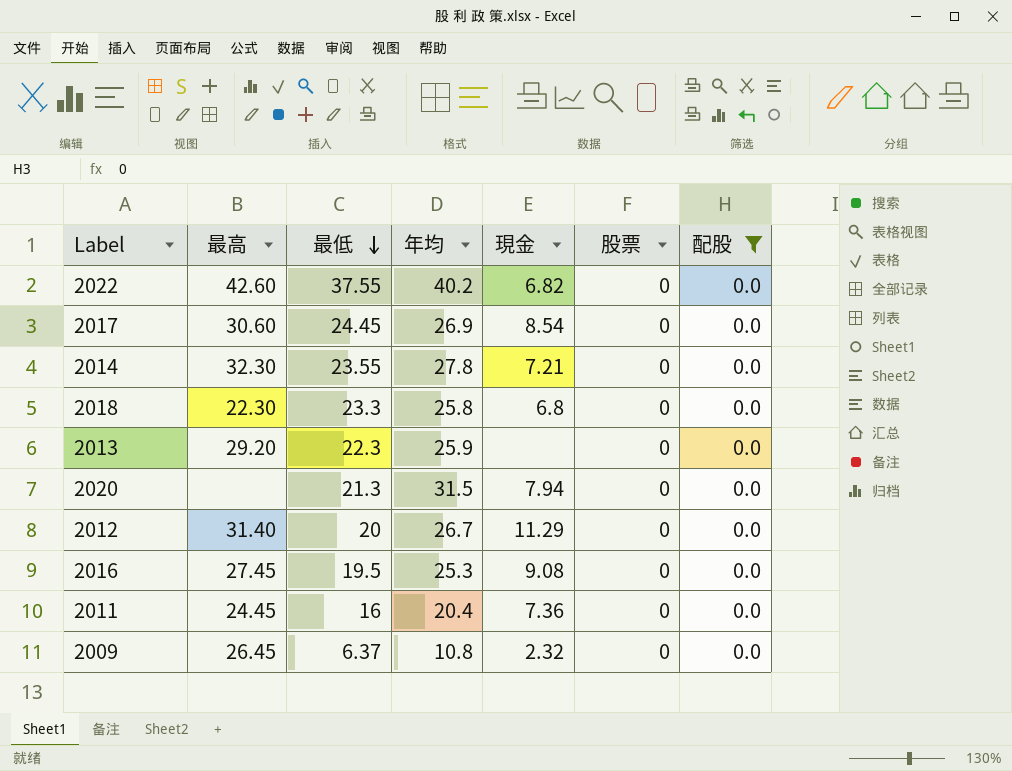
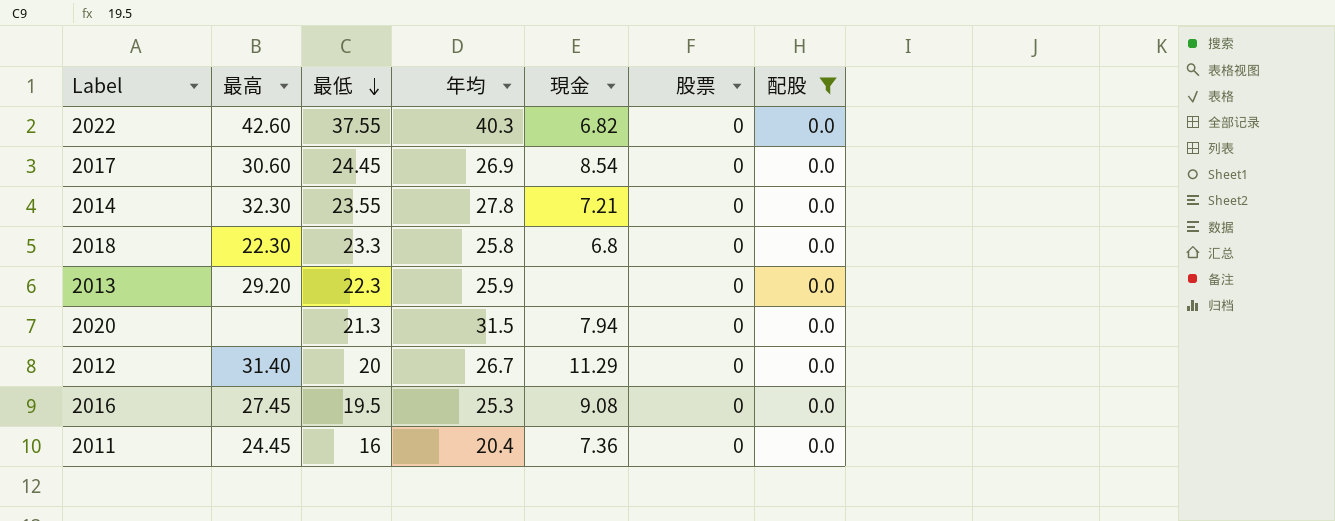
row 2009: 26.45 | 6.37 | 10.8 | 2.32 | 0 | 0.0 -> none
2022 | 年均: 40.2 -> 40.3

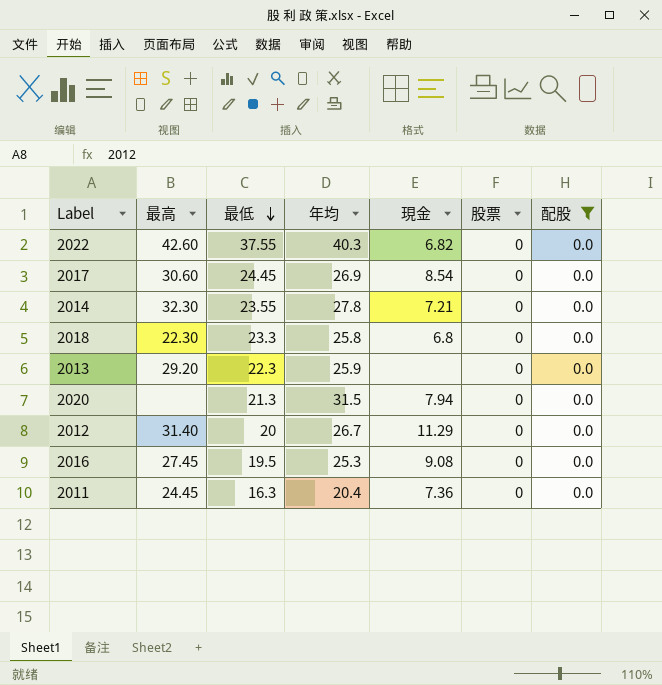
2011 | 最低: 16 -> 16.3

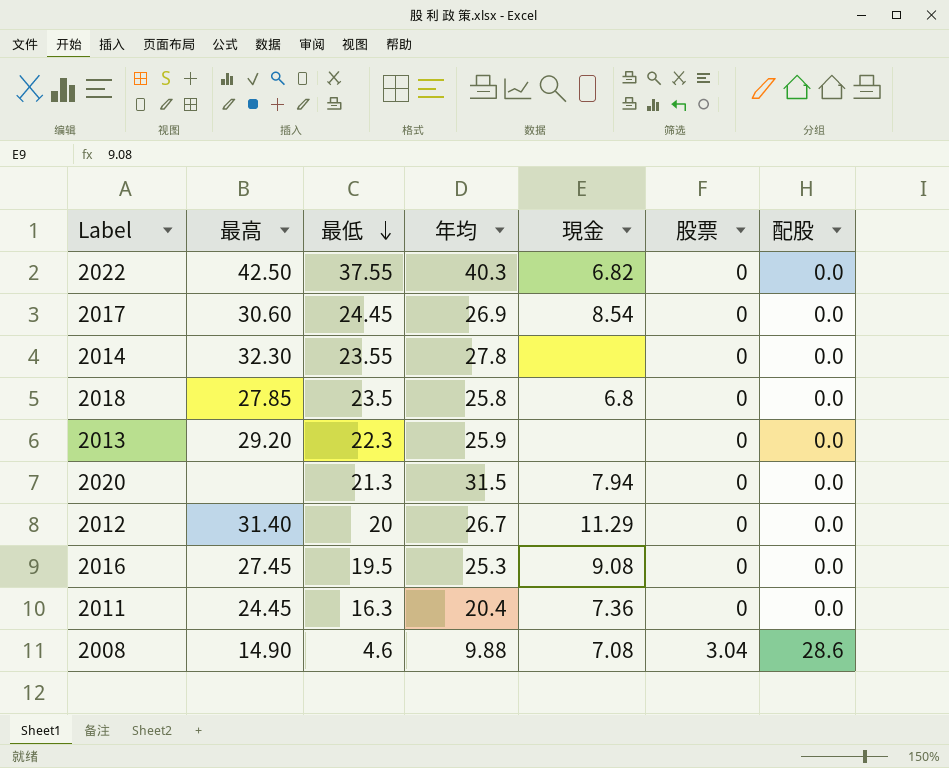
filter: 配股 = 0.0 -> none
2022 | 最高: 42.60 -> 42.50
2014 | 現金: 7.21 -> none
2018 | 最高: 22.30 -> 27.85
2018 | 最低: 23.3 -> 23.5

